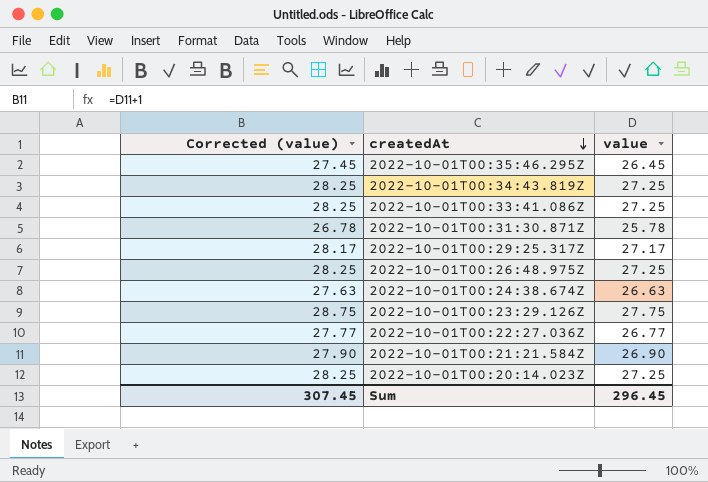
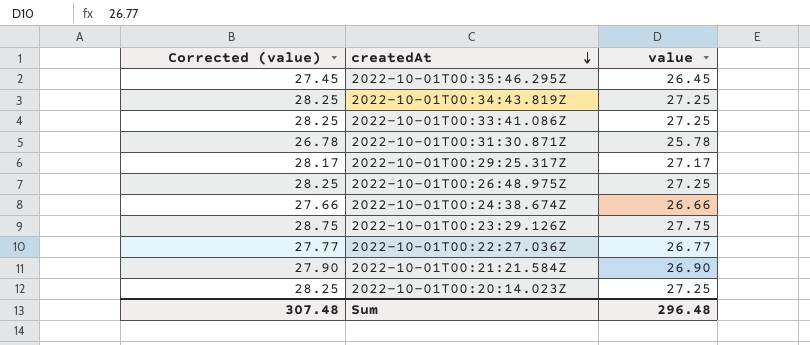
2022-10-01T00:24:38.674Z | Corrected (value): 27.63 -> 27.66
2022-10-01T00:24:38.674Z | value: 26.63 -> 26.66
Sum | Corrected (value): 307.45 -> 307.48
Sum | value: 296.45 -> 296.48

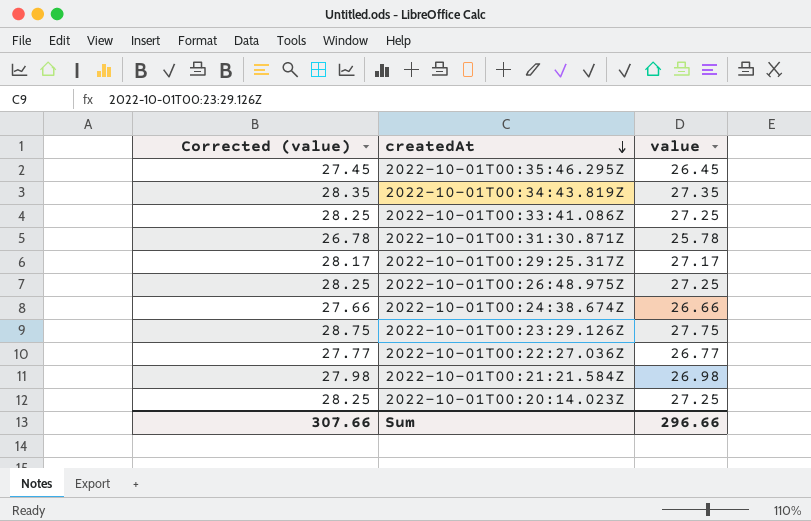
2022-10-01T00:34:43.819Z | Corrected (value): 28.25 -> 28.35
2022-10-01T00:34:43.819Z | value: 27.25 -> 27.35
2022-10-01T00:21:21.584Z | Corrected (value): 27.90 -> 27.98
2022-10-01T00:21:21.584Z | value: 26.90 -> 26.98
Sum | Corrected (value): 307.48 -> 307.66
Sum | value: 296.48 -> 296.66

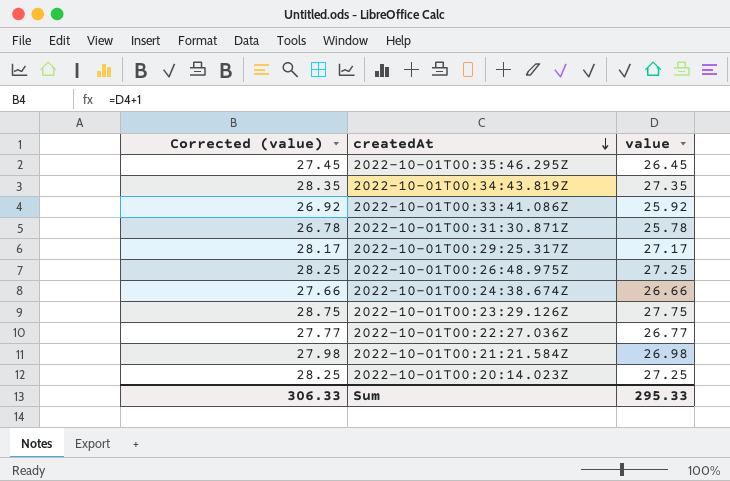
2022-10-01T00:33:41.086Z | Corrected (value): 28.25 -> 26.92
2022-10-01T00:33:41.086Z | value: 27.25 -> 25.92
Sum | Corrected (value): 307.66 -> 306.33
Sum | value: 296.66 -> 295.33

